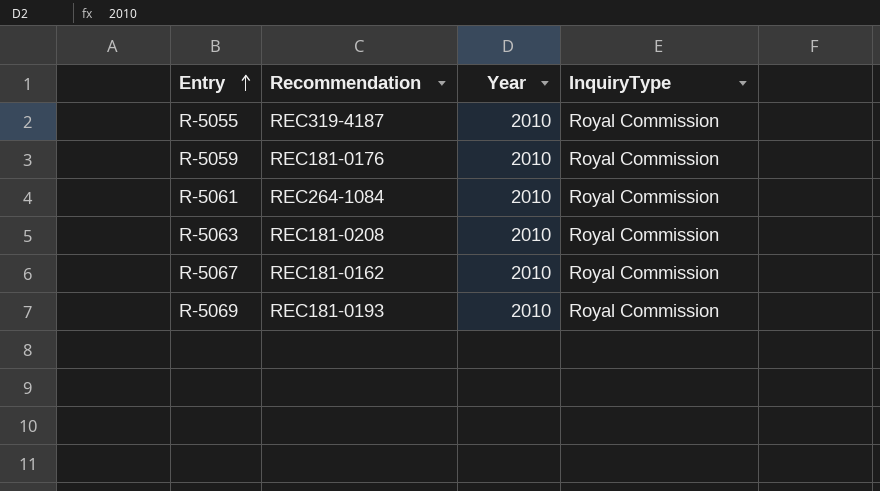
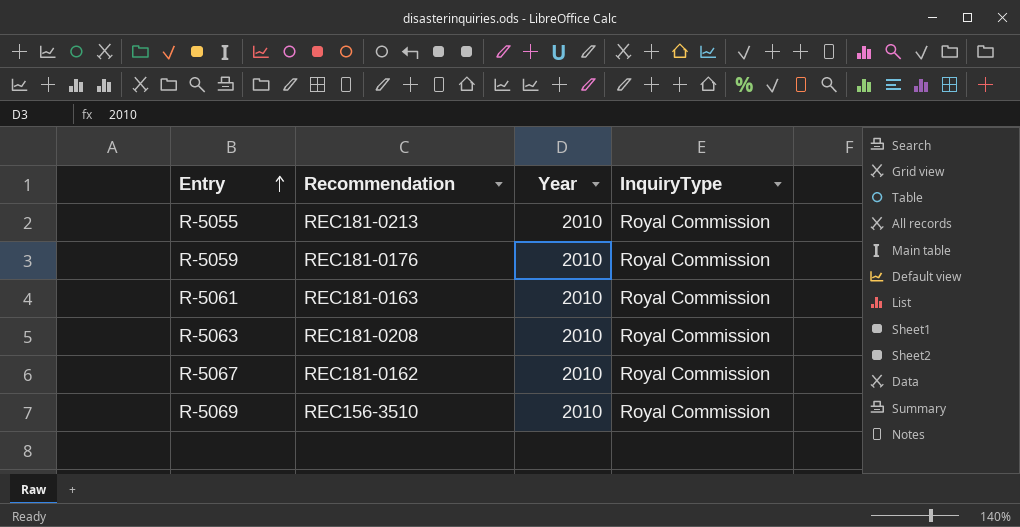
R-5055 | Recommendation: REC319-4187 -> REC181-0213
R-5061 | Recommendation: REC264-1084 -> REC181-0163
R-5069 | Recommendation: REC181-0193 -> REC156-3510

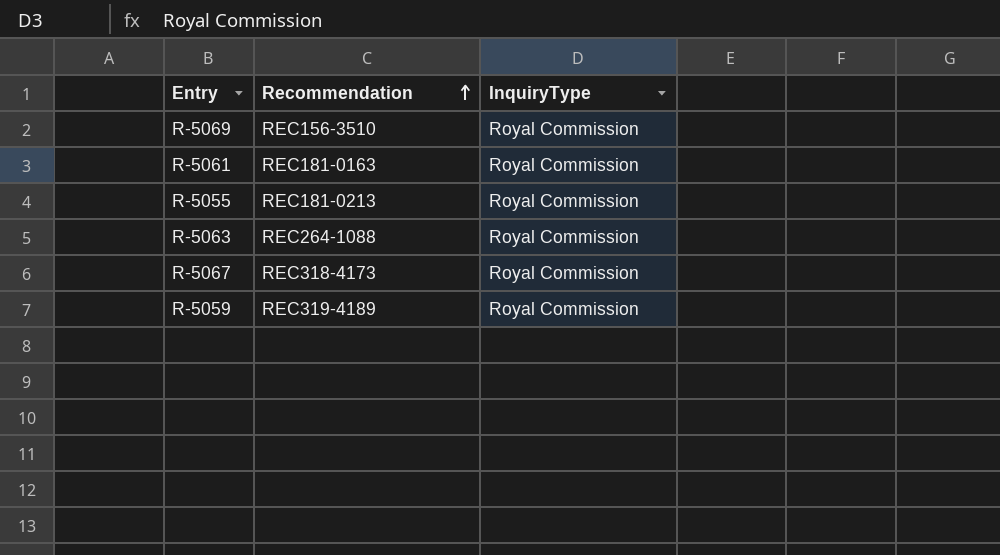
row order: Entry ascending -> Recommendation ascending
column Year | position: 3 -> none
R-5063 | Recommendation: REC181-0208 -> REC264-1088
R-5067 | Recommendation: REC181-0162 -> REC318-4173
R-5059 | Recommendation: REC181-0176 -> REC319-4189

